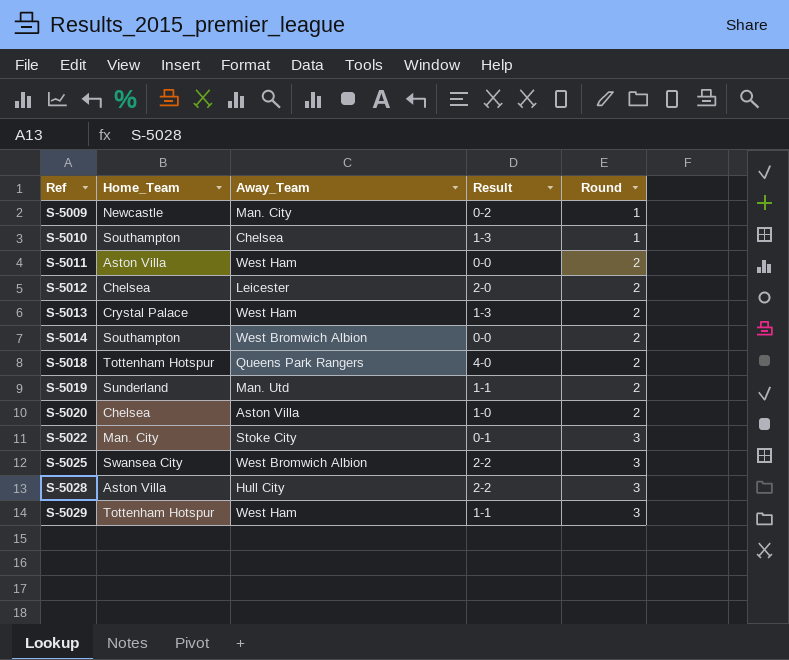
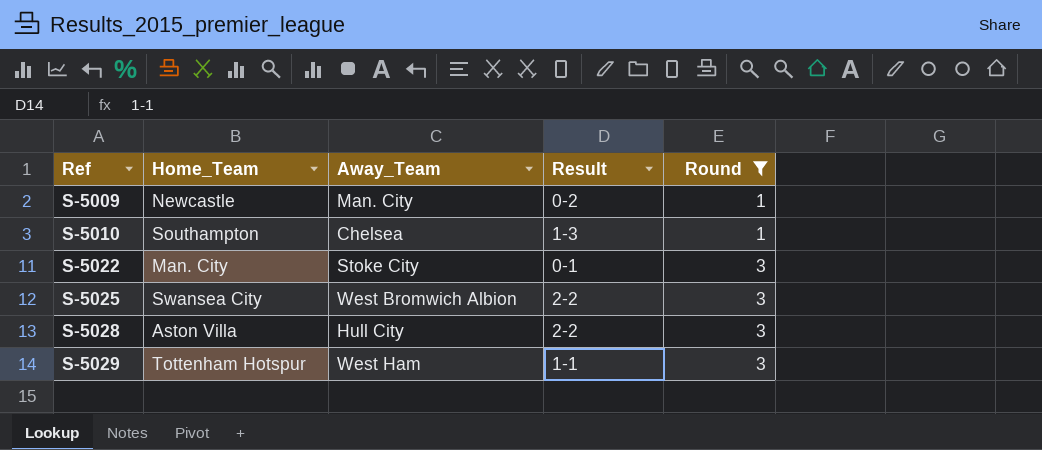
filter: none -> Round != 2

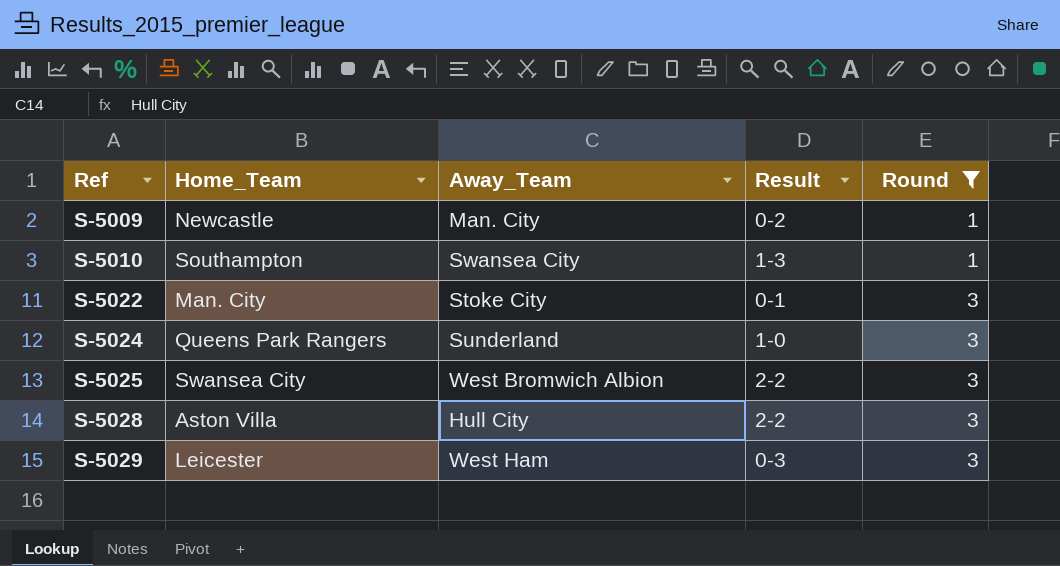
S-5010 | Away_Team: Chelsea -> Swansea City
row S-5024: none -> Queens Park Rangers | Sunderland | 1-0 | 3
S-5029 | Home_Team: Tottenham Hotspur -> Leicester
S-5029 | Result: 1-1 -> 0-3

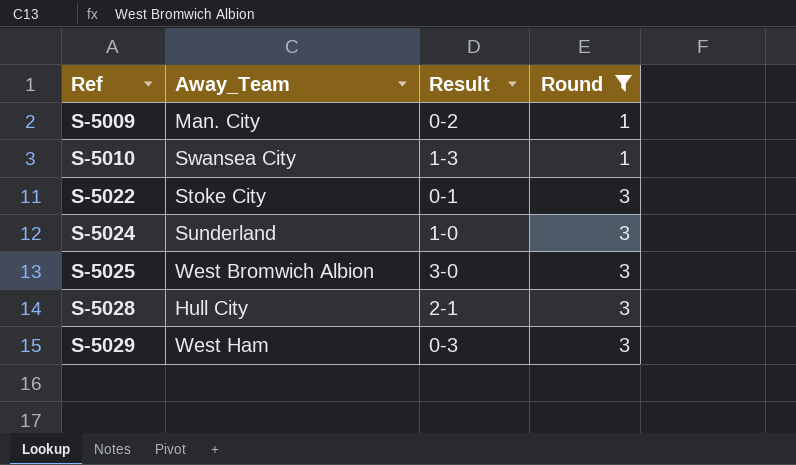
column Home_Team | position: 2 -> none
S-5025 | Result: 2-2 -> 3-0
S-5028 | Result: 2-2 -> 2-1

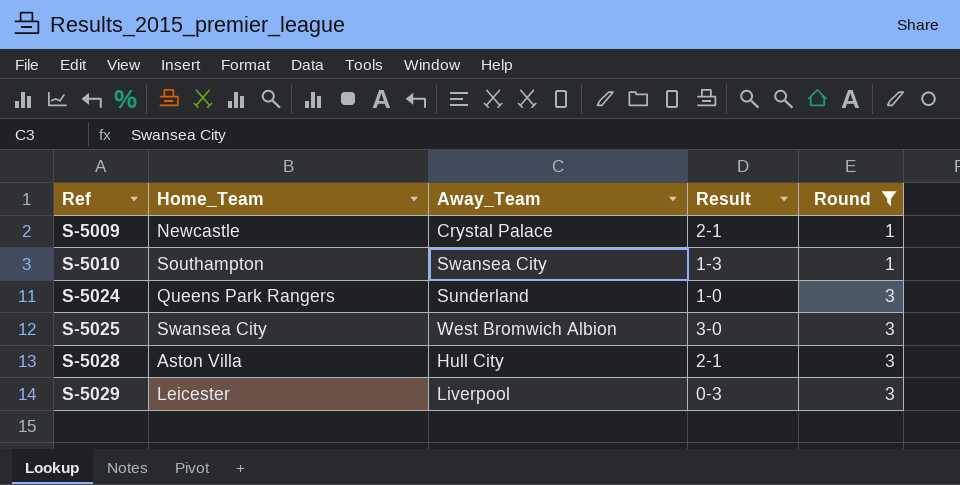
column Home_Team | position: none -> 2
row S-5022: Stoke City | 0-1 | 3 -> none
S-5009 | Away_Team: Man. City -> Crystal Palace
S-5009 | Result: 0-2 -> 2-1
S-5029 | Away_Team: West Ham -> Liverpool

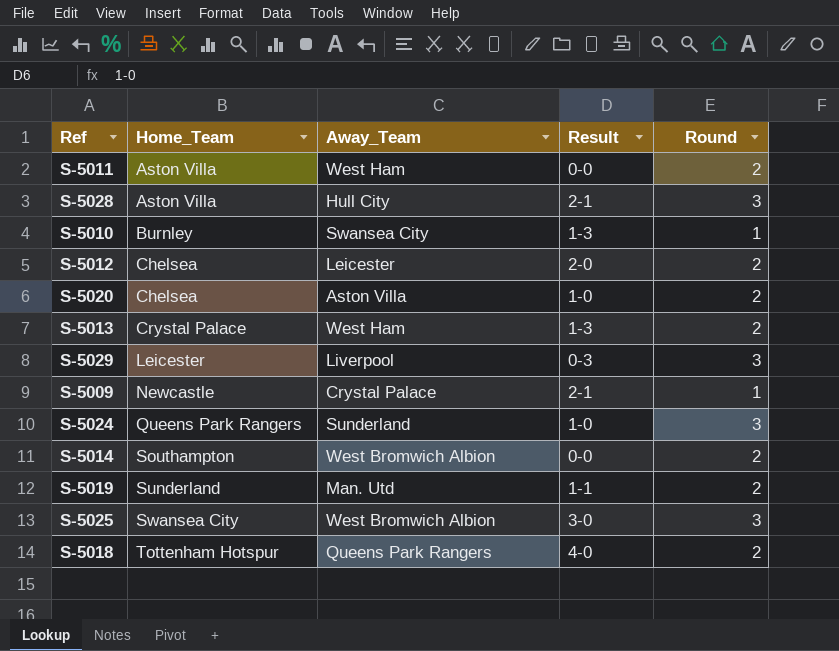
filter: Round != 2 -> none
row order: Ref ascending -> Home_Team ascending
S-5010 | Home_Team: Southampton -> Burnley

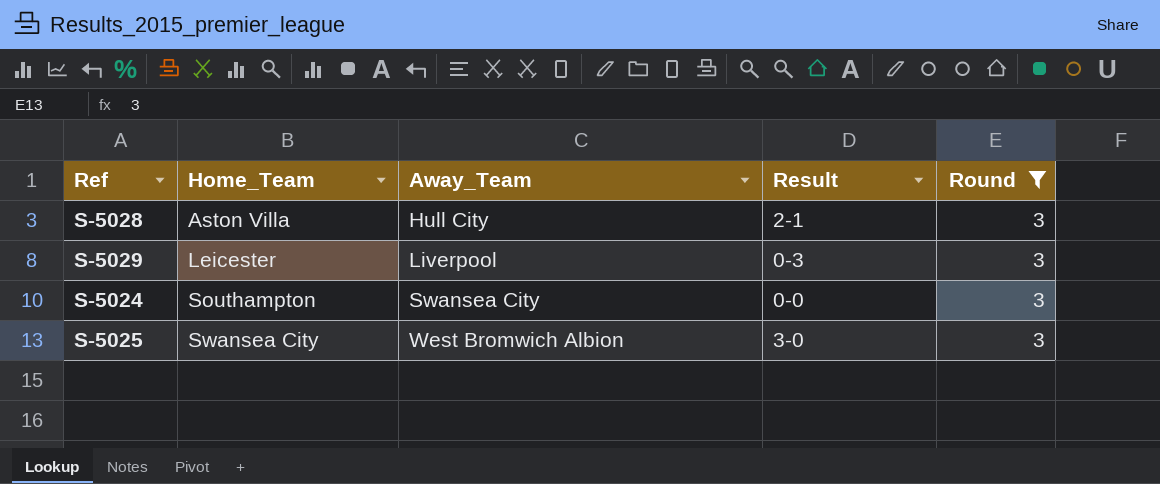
filter: none -> Round = 3
S-5024 | Home_Team: Queens Park Rangers -> Southampton
S-5024 | Away_Team: Sunderland -> Swansea City
S-5024 | Result: 1-0 -> 0-0

